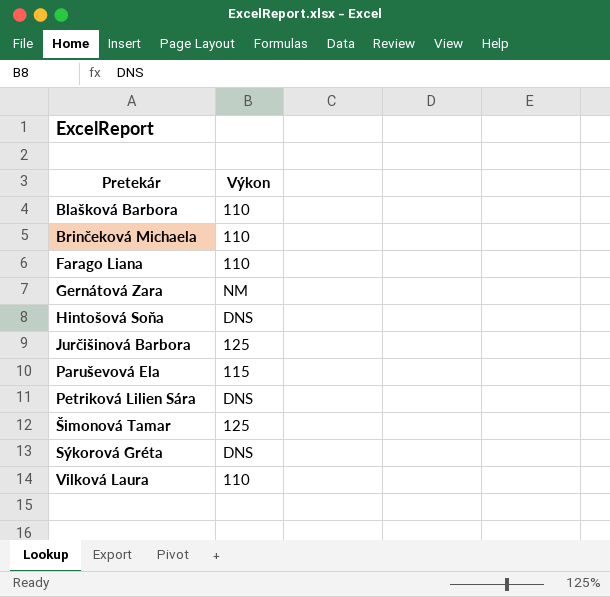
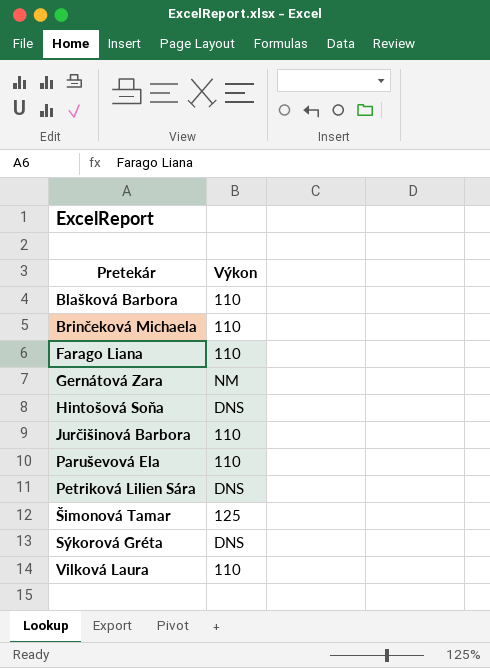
Jurčišinová Barbora | Výkon: 125 -> 110
Paruševová Ela | Výkon: 115 -> 110

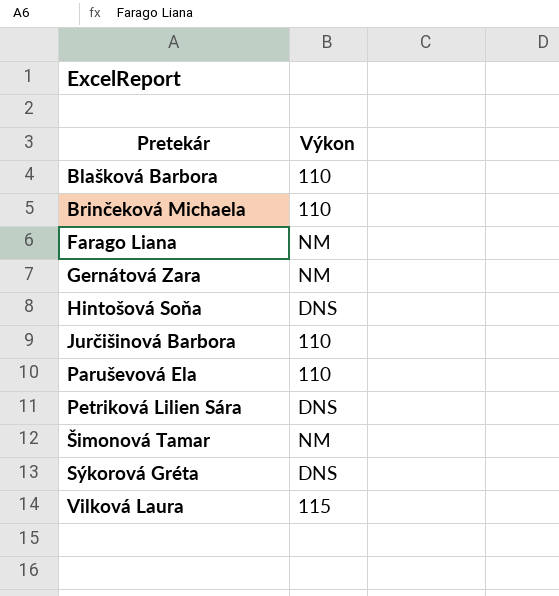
Farago Liana | Výkon: 110 -> NM
Šimonová Tamar | Výkon: 125 -> NM
Vilková Laura | Výkon: 110 -> 115

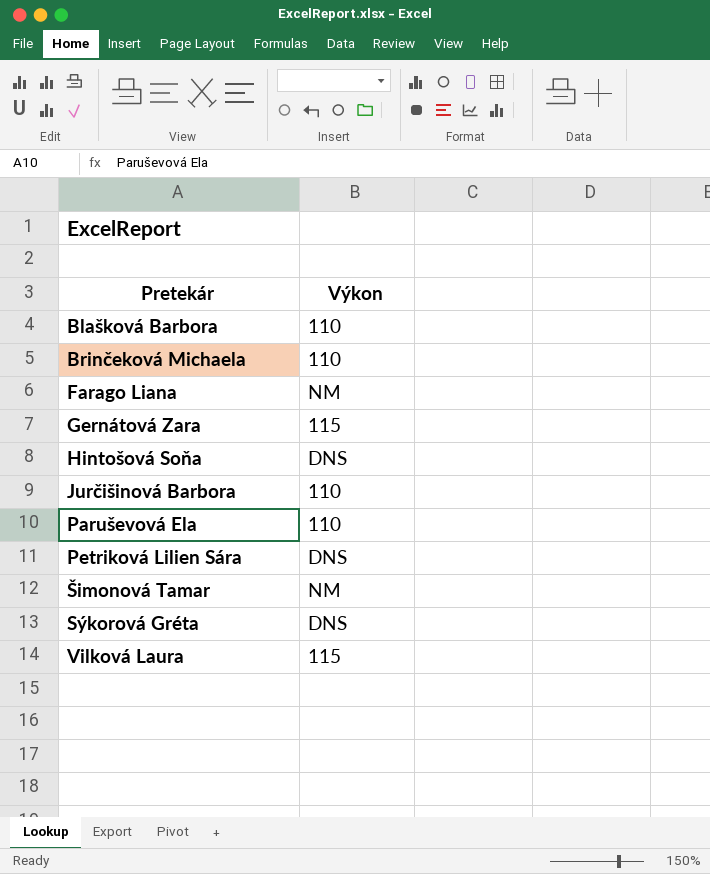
Gernátová Zara | Výkon: NM -> 115

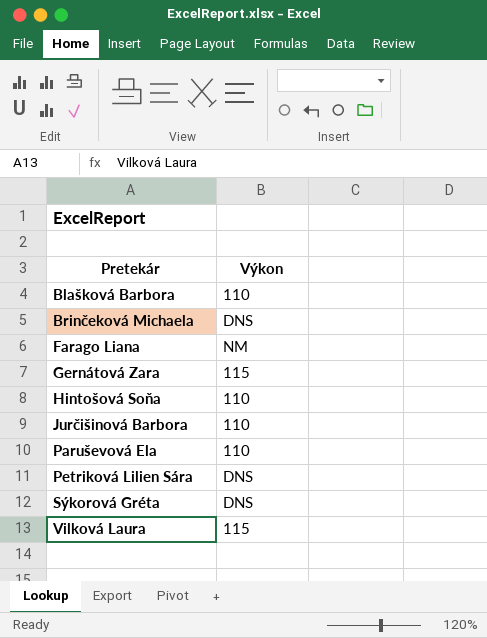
row Šimonová Tamar: NM -> none
Brinčeková Michaela | Výkon: 110 -> DNS
Hintošová Soňa | Výkon: DNS -> 110

